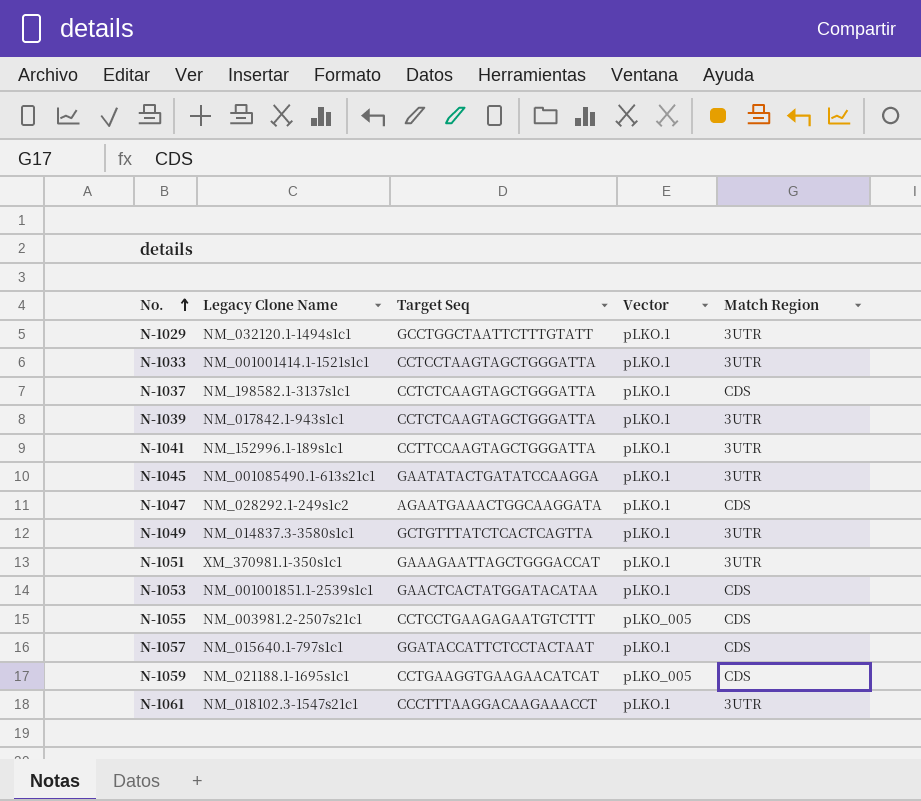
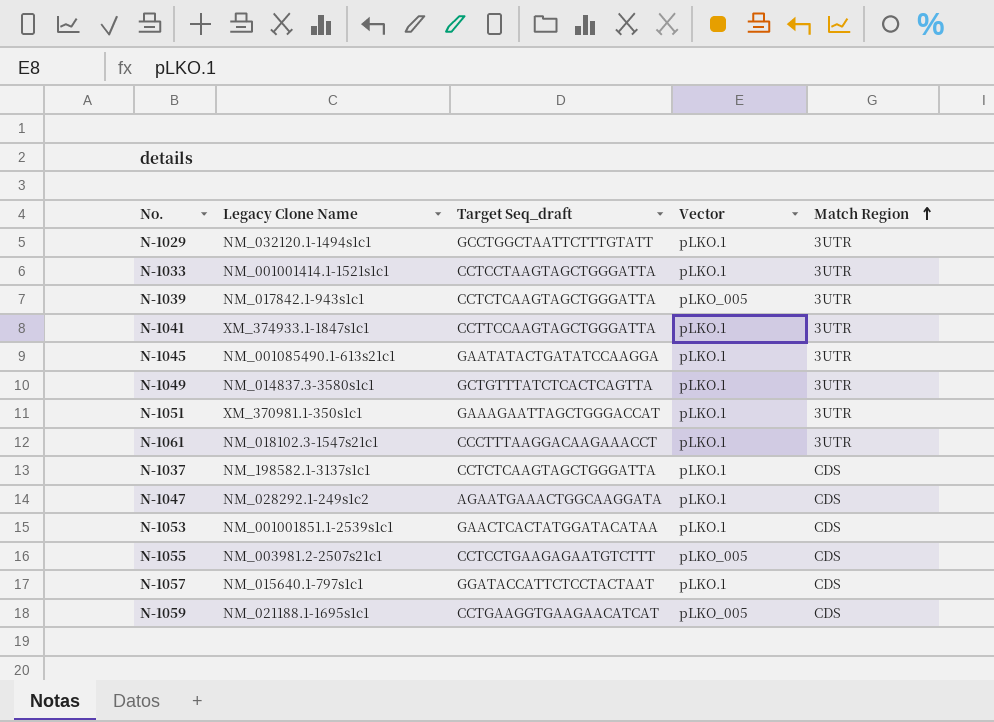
row order: No. ascending -> Match Region ascending
column name: Target Seq -> Target Seq_draft
N-1039 | Vector: pLKO.1 -> pLKO_005
N-1041 | Legacy Clone Name: NM_152996.1-189s1c1 -> XM_374933.1-1847s1c1

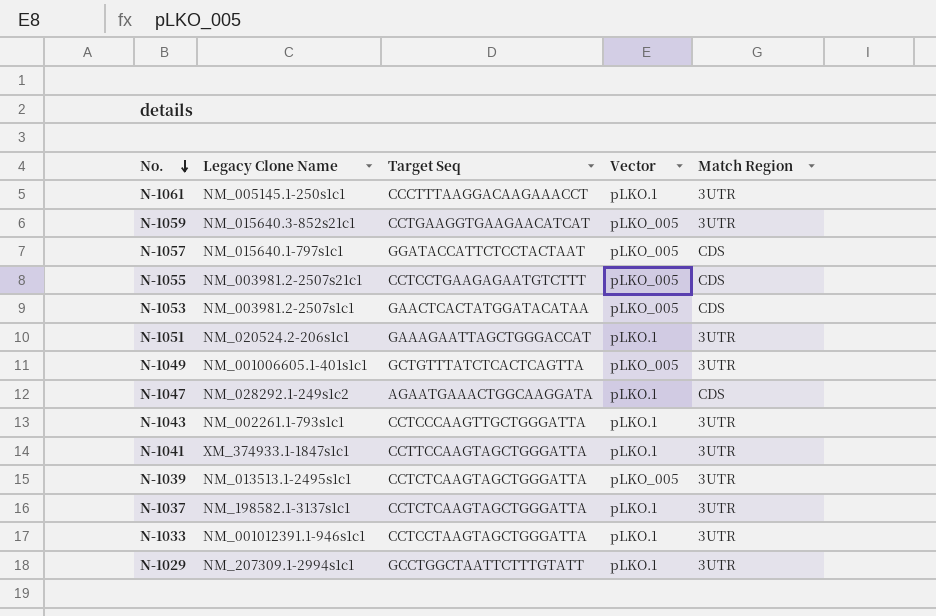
row order: Match Region ascending -> No. descending
column name: Target Seq_draft -> Target Seq
row N-1045: NM_001085490.1-613s21c1 | GAATATACTGATATCCAAGGA | pLKO.1 | 3UTR -> none
N-1061 | Legacy Clone Name: NM_018102.3-1547s21c1 -> NM_005145.1-250s1c1
N-1059 | Legacy Clone Name: NM_021188.1-1695s1c1 -> NM_015640.3-852s21c1
N-1059 | Match Region: CDS -> 3UTR
N-1057 | Vector: pLKO.1 -> pLKO_005
N-1053 | Legacy Clone Name: NM_001001851.1-2539s1c1 -> NM_003981.2-2507s1c1
N-1053 | Vector: pLKO.1 -> pLKO_005
N-1051 | Legacy Clone Name: XM_370981.1-350s1c1 -> NM_020524.2-206s1c1
N-1049 | Legacy Clone Name: NM_014837.3-3580s1c1 -> NM_001006605.1-401s1c1
N-1049 | Vector: pLKO.1 -> pLKO_005
row N-1043: none -> NM_002261.1-793s1c1 | CCTCCCAAGTTGCTGGGATTA | pLKO.1 | 3UTR
N-1039 | Legacy Clone Name: NM_017842.1-943s1c1 -> NM_013513.1-2495s1c1
N-1037 | Match Region: CDS -> 3UTR
N-1033 | Legacy Clone Name: NM_001001414.1-1521s1c1 -> NM_001012391.1-946s1c1
N-1029 | Legacy Clone Name: NM_032120.1-1494s1c1 -> NM_207309.1-2994s1c1

